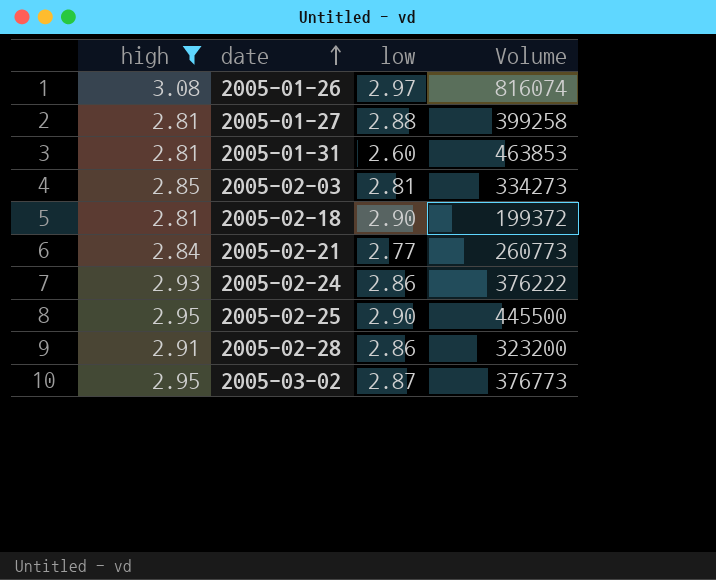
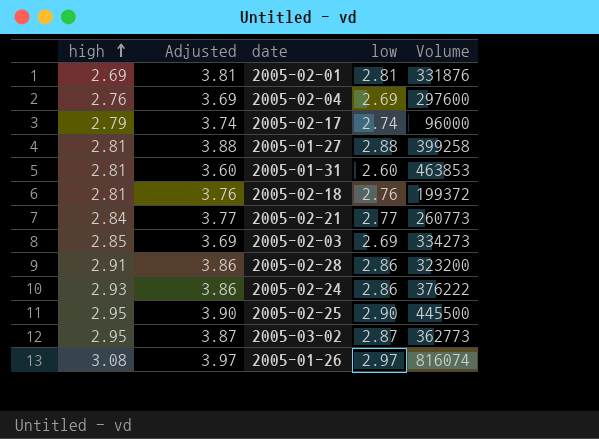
filter: high >= 2.81 -> none
row order: date ascending -> high ascending
column Adjusted | formula: none -> [low] + 1
2005-02-18 | low: 2.90 -> 2.76
2005-02-03 | low: 2.81 -> 2.69
2005-03-02 | Volume: 376773 -> 362773

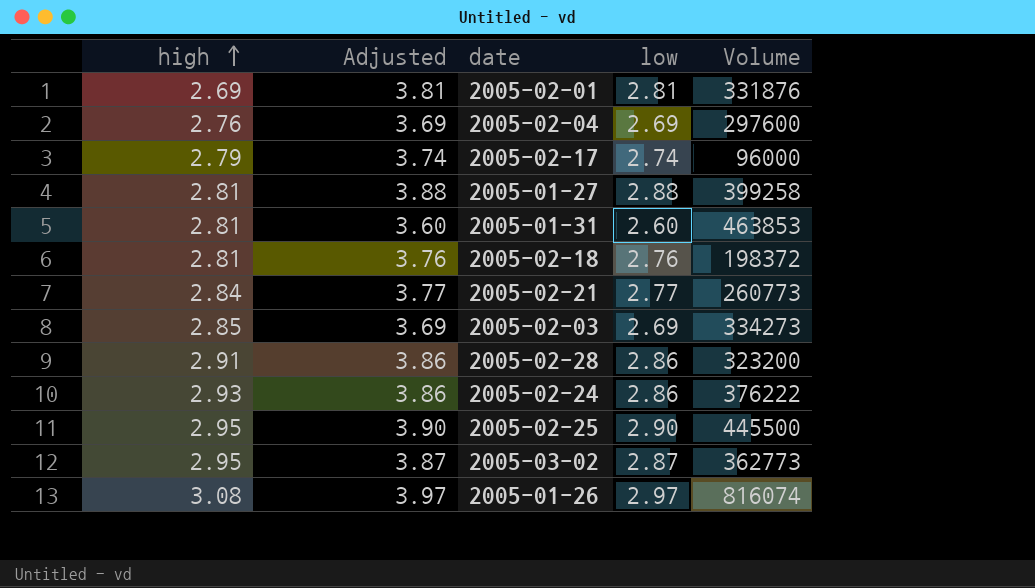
2005-02-18 | Volume: 199372 -> 198372

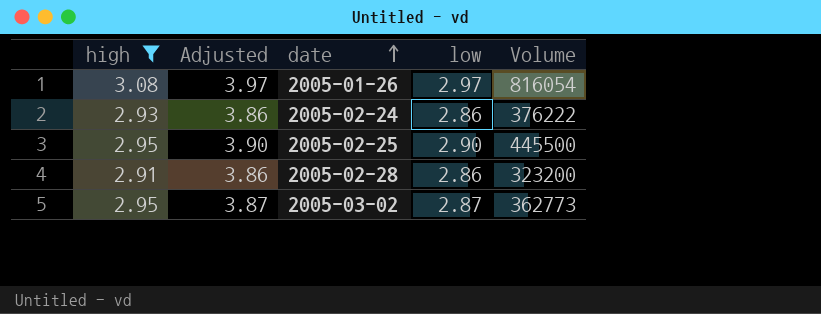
filter: none -> high >= 2.91
row order: high ascending -> date ascending
2005-01-26 | Volume: 816074 -> 816054

